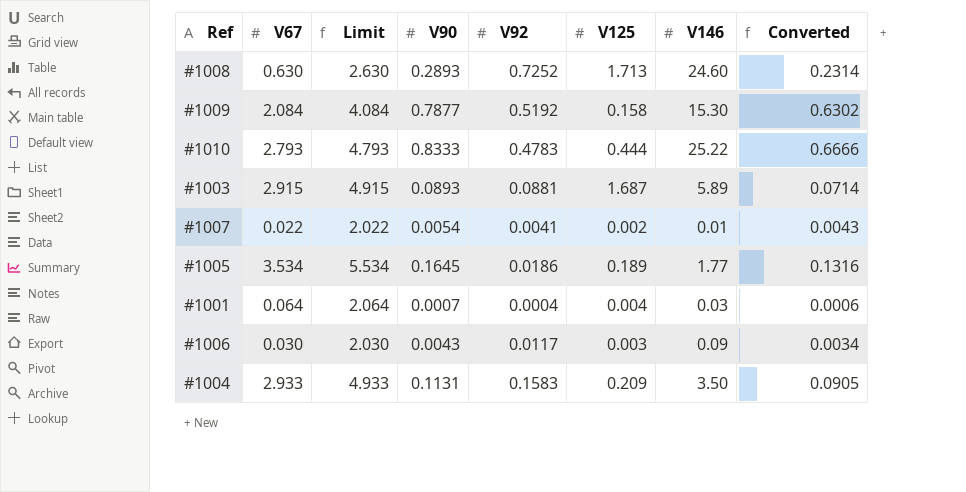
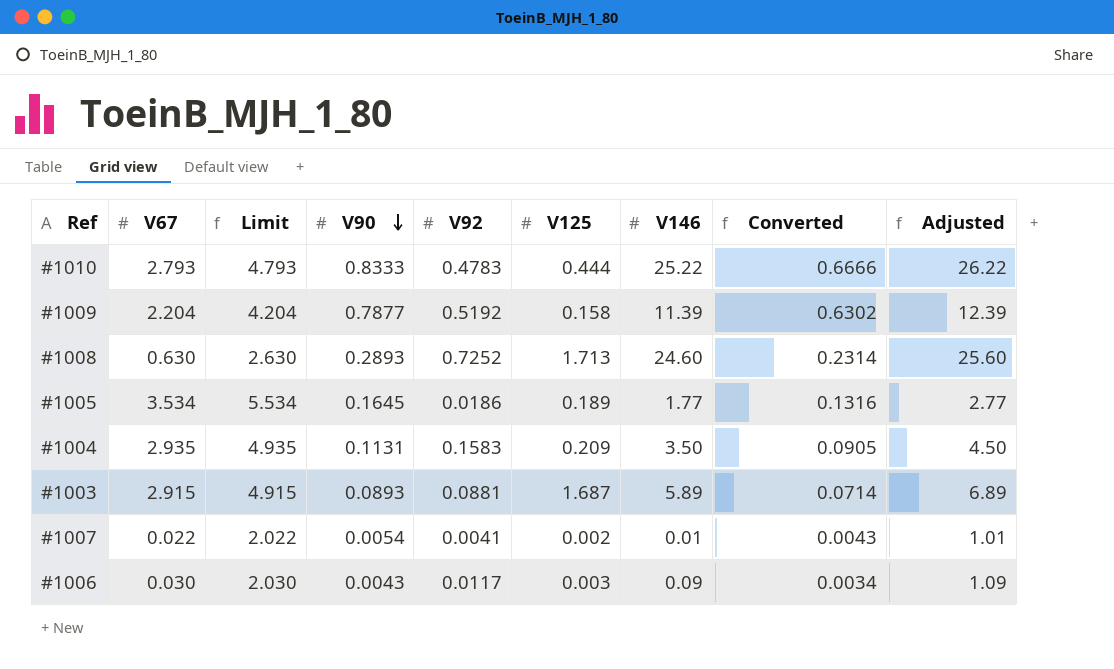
row order: none -> V90 descending
column Adjusted | formula: none -> [V146] + 1
row #1001: 0.064 | 2.064 | 0.0007 | 0.0004 | 0.004 | 0.03 | 0.0006 -> none
#1009 | V67: 2.084 -> 2.204
#1009 | Limit: 4.084 -> 4.204
#1009 | V146: 15.30 -> 11.39
#1004 | V67: 2.933 -> 2.935
#1004 | Limit: 4.933 -> 4.935

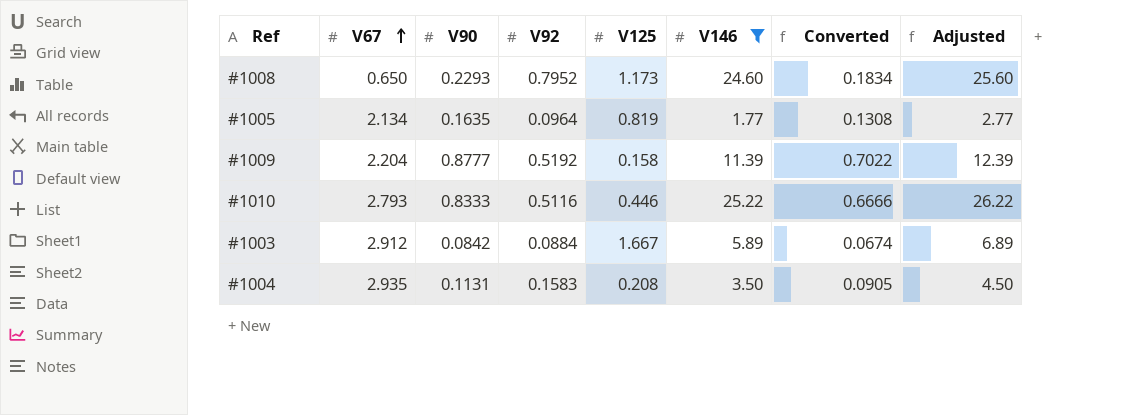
filter: none -> V146 >= 1.77
row order: V90 descending -> V67 ascending
column Limit | formula: [V67] + 2 -> none
#1008 | V67: 0.630 -> 0.650
#1008 | V90: 0.2893 -> 0.2293
#1008 | V92: 0.7252 -> 0.7952
#1008 | V125: 1.713 -> 1.173
#1008 | Converted: 0.2314 -> 0.1834
#1005 | V67: 3.534 -> 2.134
#1005 | V90: 0.1645 -> 0.1635
#1005 | V92: 0.0186 -> 0.0964
#1005 | V125: 0.189 -> 0.819
#1005 | Converted: 0.1316 -> 0.1308
#1009 | V90: 0.7877 -> 0.8777
#1009 | Converted: 0.6302 -> 0.7022
#1010 | V92: 0.4783 -> 0.5116
#1010 | V125: 0.444 -> 0.446
#1003 | V67: 2.915 -> 2.912
#1003 | V90: 0.0893 -> 0.0842
#1003 | V92: 0.0881 -> 0.0884
#1003 | V125: 1.687 -> 1.667
#1003 | Converted: 0.0714 -> 0.0674
#1004 | V125: 0.209 -> 0.208

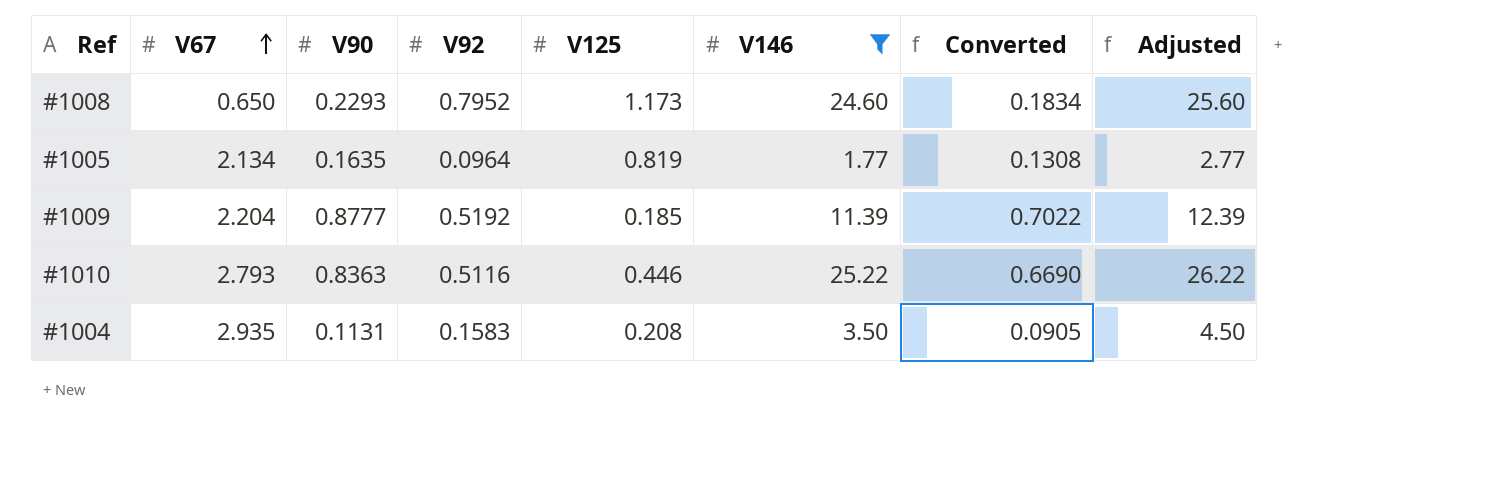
row #1003: 2.912 | 0.0842 | 0.0884 | 1.667 | 5.89 | 0.0674 | 6.89 -> none
#1009 | V125: 0.158 -> 0.185
#1010 | V90: 0.8333 -> 0.8363
#1010 | Converted: 0.6666 -> 0.6690

